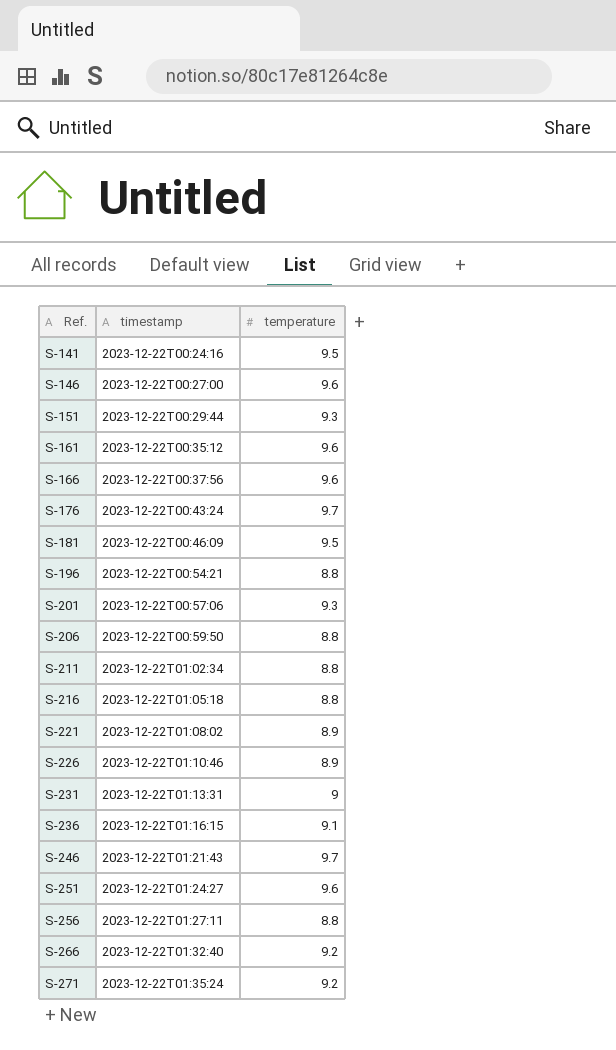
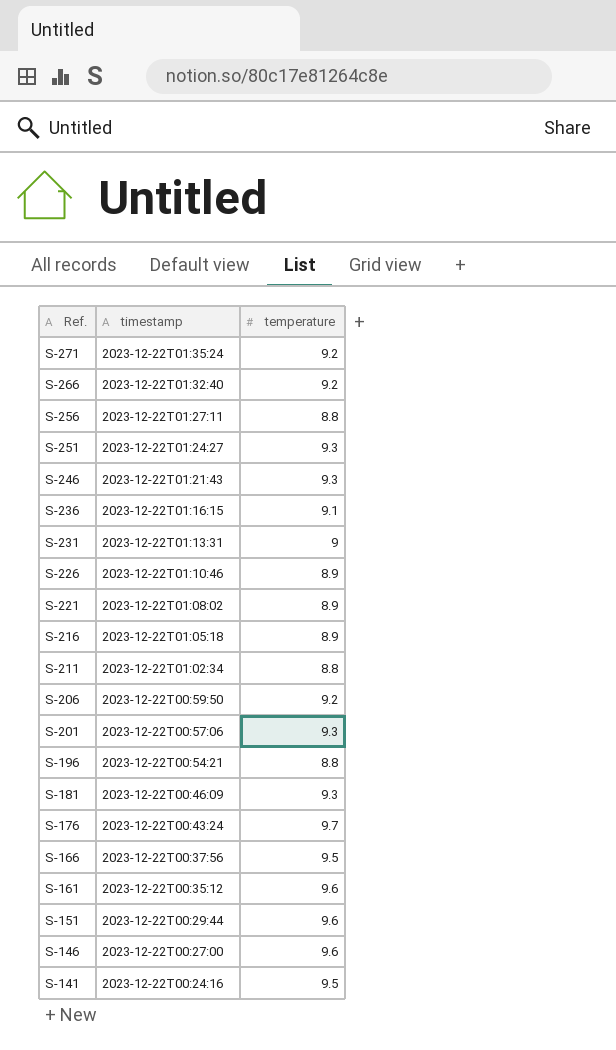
row order: Ref. ascending -> Ref. descending
S-251 | temperature: 9.6 -> 9.3
S-246 | temperature: 9.7 -> 9.3
S-216 | temperature: 8.8 -> 8.9
S-206 | temperature: 8.8 -> 9.2
S-181 | temperature: 9.5 -> 9.3
S-166 | temperature: 9.6 -> 9.5
S-151 | temperature: 9.3 -> 9.6

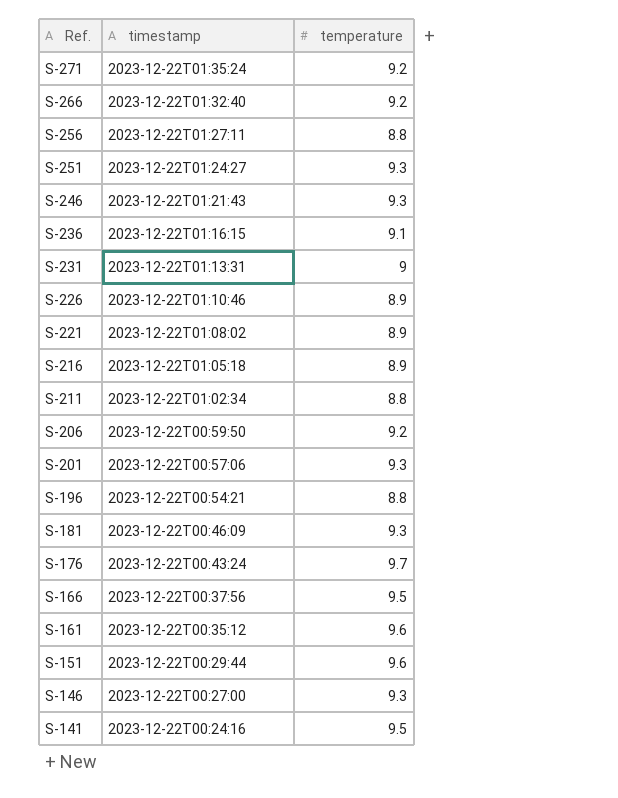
S-146 | temperature: 9.6 -> 9.3

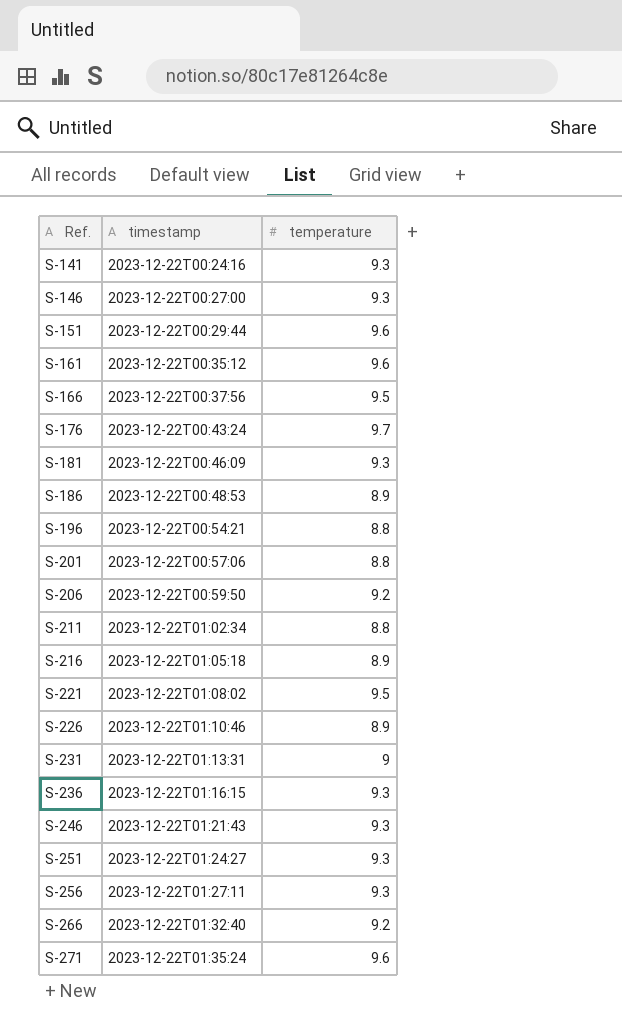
row order: Ref. descending -> Ref. ascending
S-141 | temperature: 9.5 -> 9.3
row S-186: none -> 2023-12-22T00:48:53 | 8.9
S-201 | temperature: 9.3 -> 8.8
S-221 | temperature: 8.9 -> 9.5
S-236 | temperature: 9.1 -> 9.3
S-256 | temperature: 8.8 -> 9.3
S-271 | temperature: 9.2 -> 9.6

